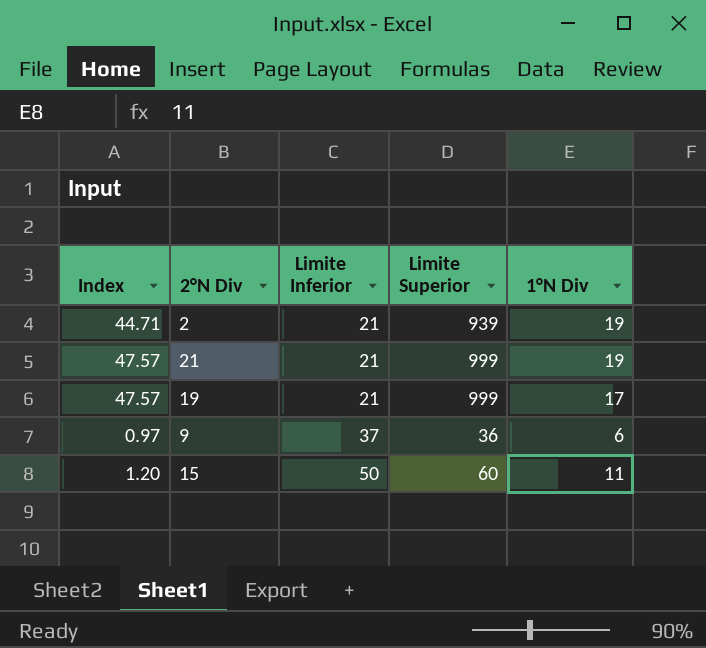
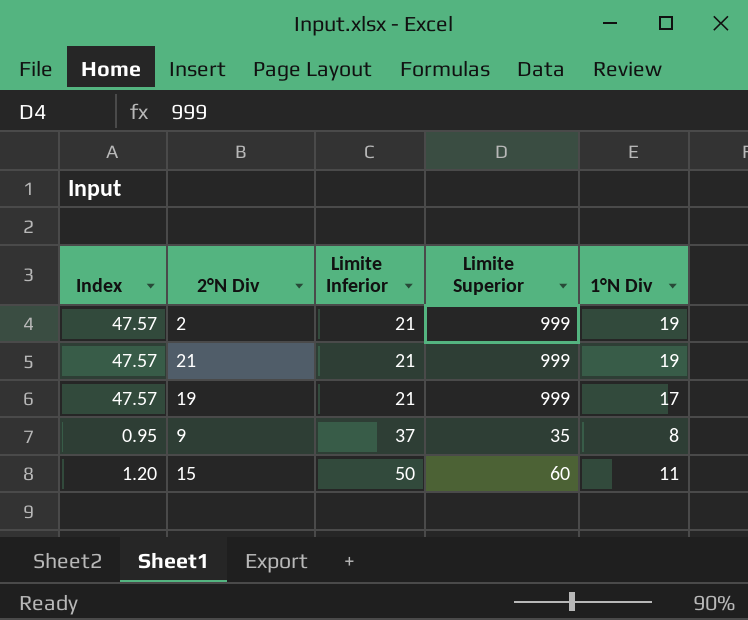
2 | Index: 44.71 -> 47.57
2 | Limite Superior: 939 -> 999
9 | Index: 0.97 -> 0.95
9 | Limite Superior: 36 -> 35
9 | 1°N Div: 6 -> 8

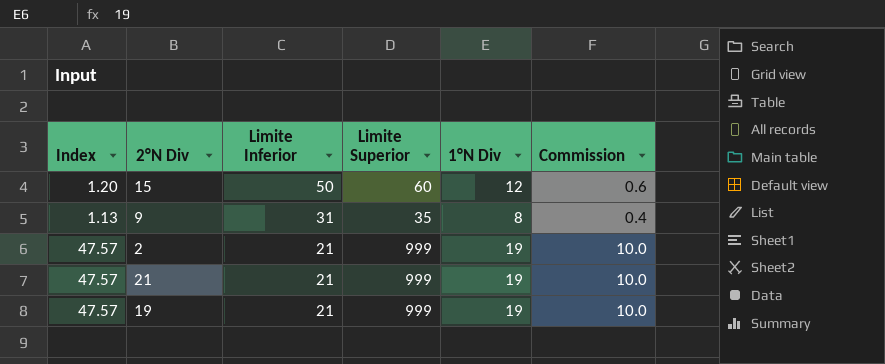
row order: Limite Inferior ascending -> Limite Inferior descending
column Commission | formula: none -> [Limite Superior] * 0.01
15 | 1°N Div: 11 -> 12
9 | Index: 0.95 -> 1.13
9 | Limite Inferior: 37 -> 31
19 | 1°N Div: 17 -> 19

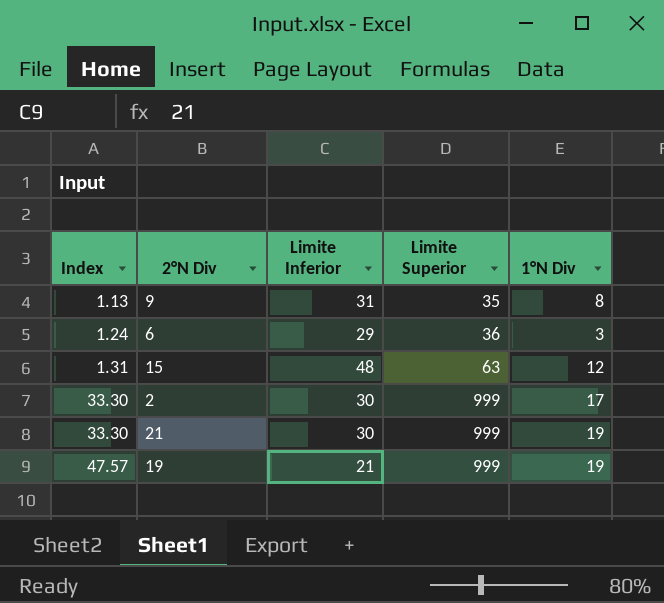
row order: Limite Inferior descending -> Index ascending
column Commission | formula: [Limite Superior] * 0.01 -> none
row 6: none -> 1.24 | 29 | 36 | 3
15 | Index: 1.20 -> 1.31
15 | Limite Inferior: 50 -> 48
15 | Limite Superior: 60 -> 63
2 | Index: 47.57 -> 33.30
2 | Limite Inferior: 21 -> 30
2 | 1°N Div: 19 -> 17
21 | Index: 47.57 -> 33.30
21 | Limite Inferior: 21 -> 30

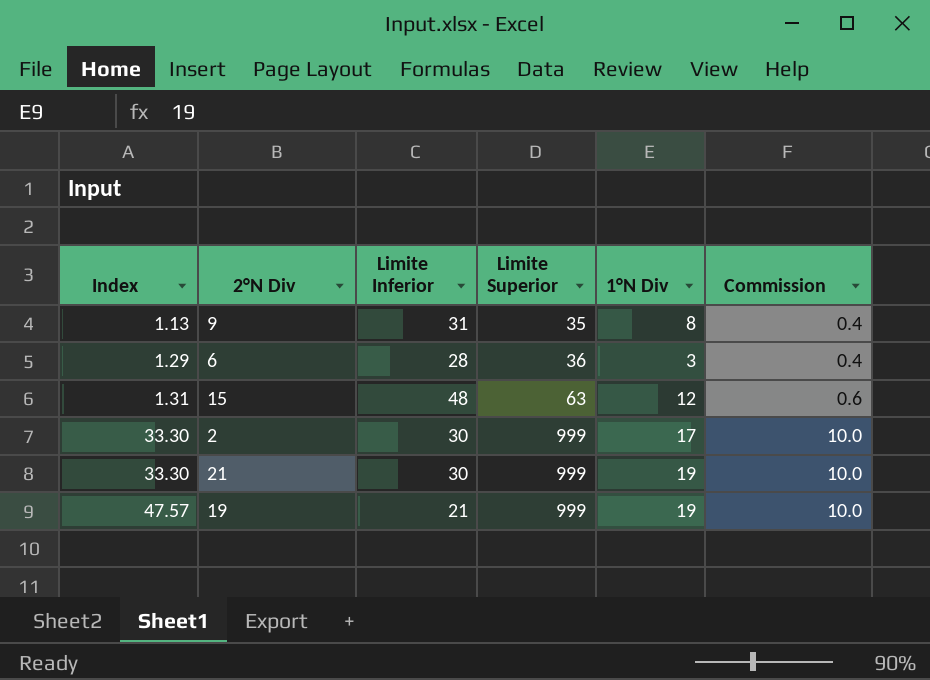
column Commission | formula: none -> [Limite Superior] * 0.01
6 | Index: 1.24 -> 1.29
6 | Limite Inferior: 29 -> 28

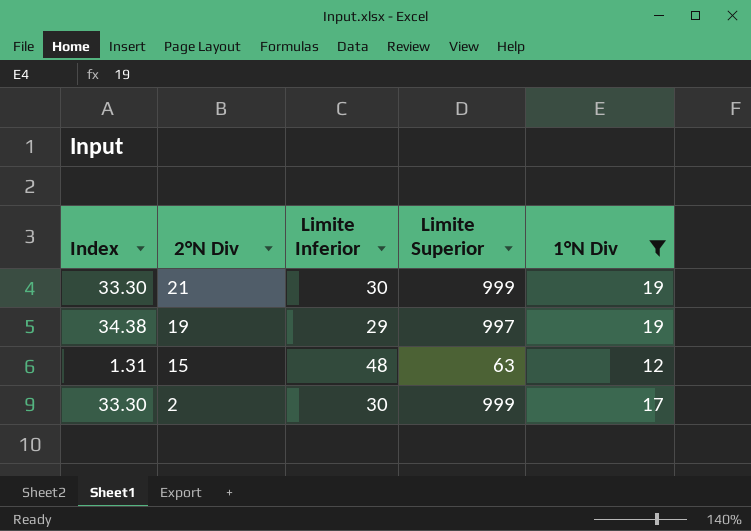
filter: none -> 1°N Div >= 12
row order: Index ascending -> 2°N Div descending
column Commission | formula: [Limite Superior] * 0.01 -> none
19 | Index: 47.57 -> 34.38
19 | Limite Inferior: 21 -> 29
19 | Limite Superior: 999 -> 997

